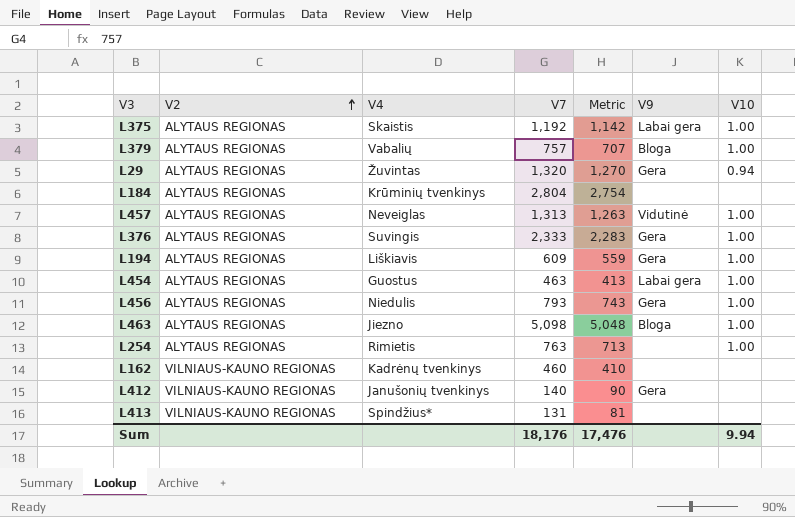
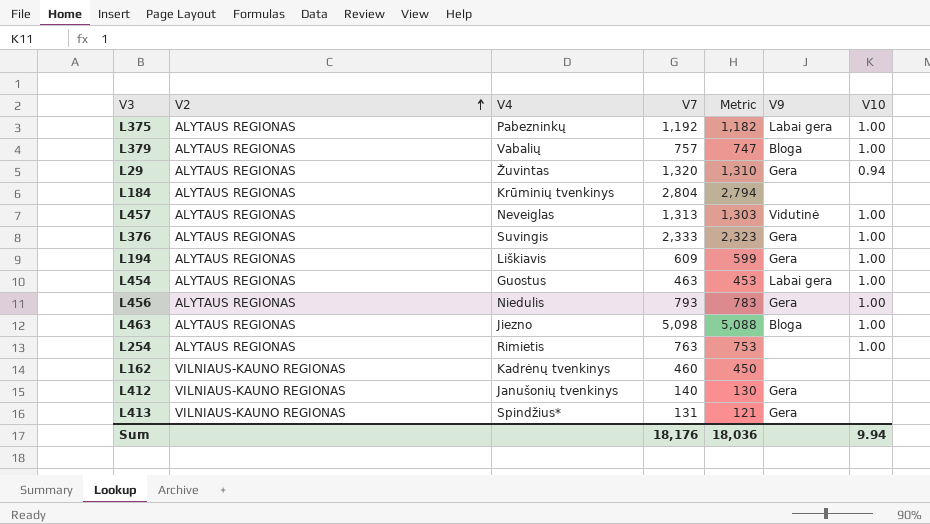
column Metric | formula: [V7] - 50 -> [V7] - 10
L375 | V4: Skaistis -> Pabezninkų
L413 | V9: none -> Gera
Sum | Metric: 17,476 -> 18,036

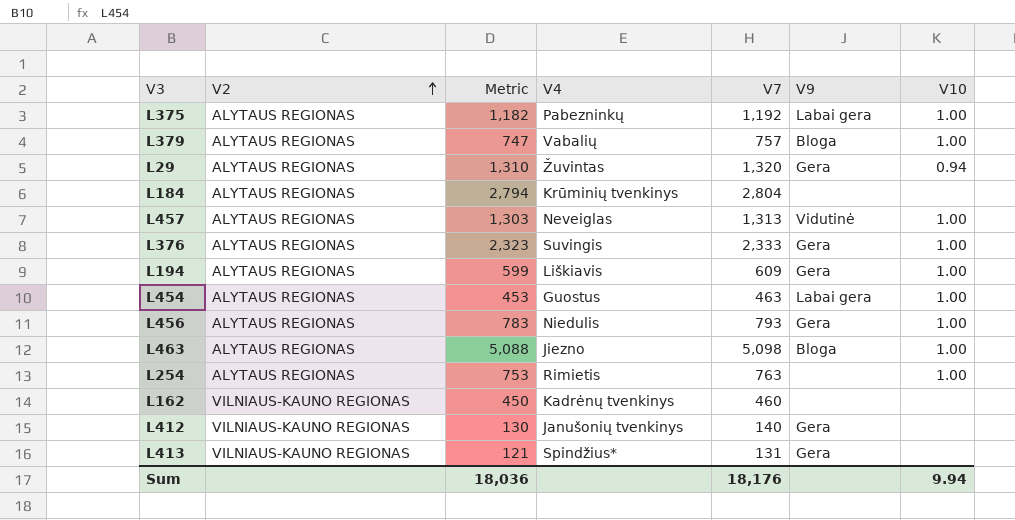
column Metric | position: 5 -> 3

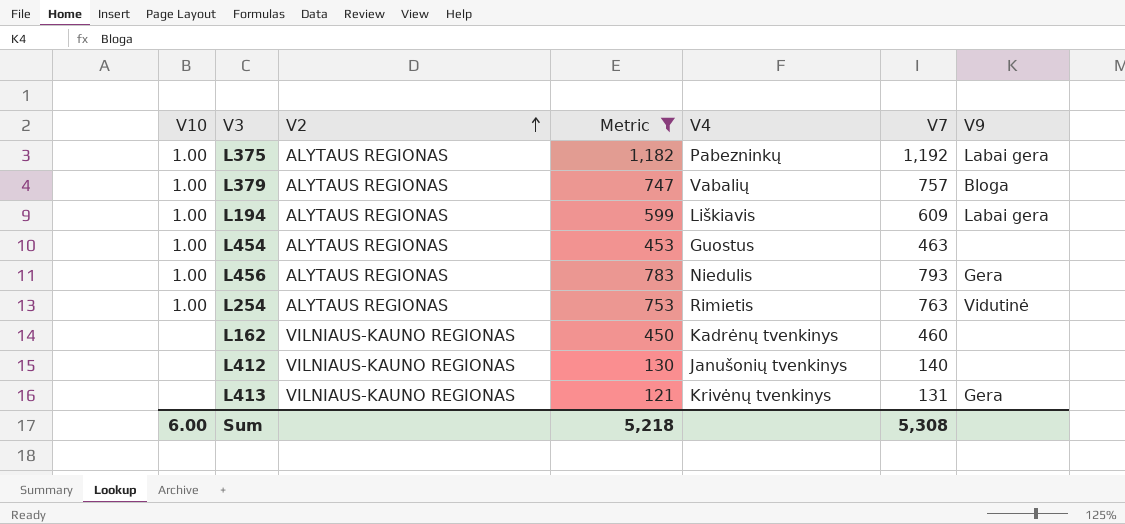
filter: none -> Metric <= 1,182
column V10 | position: 7 -> 1
L194 | V9: Gera -> Labai gera
L454 | V9: Labai gera -> none
L254 | V9: none -> Vidutinė
L412 | V9: Gera -> none
L413 | V4: Spindžius* -> Krivėnų tvenkinys
Sum | V10: 9.94 -> 6.00
Sum | Metric: 18,036 -> 5,218
Sum | V7: 18,176 -> 5,308

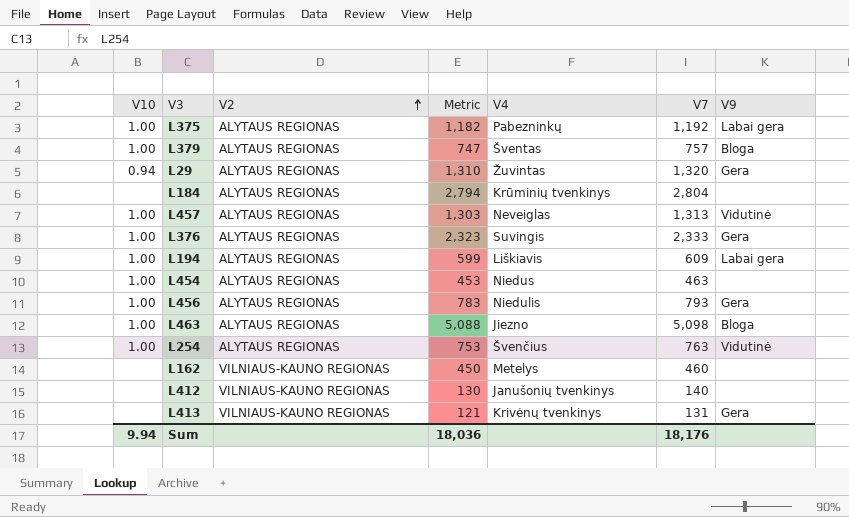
filter: Metric <= 1,182 -> none
L379 | V4: Vabalių -> Šventas
L454 | V4: Guostus -> Niedus
L254 | V4: Rimietis -> Švenčius
L162 | V4: Kadrėnų tvenkinys -> Metelys
Sum | V10: 6.00 -> 9.94
Sum | Metric: 5,218 -> 18,036
Sum | V7: 5,308 -> 18,176

